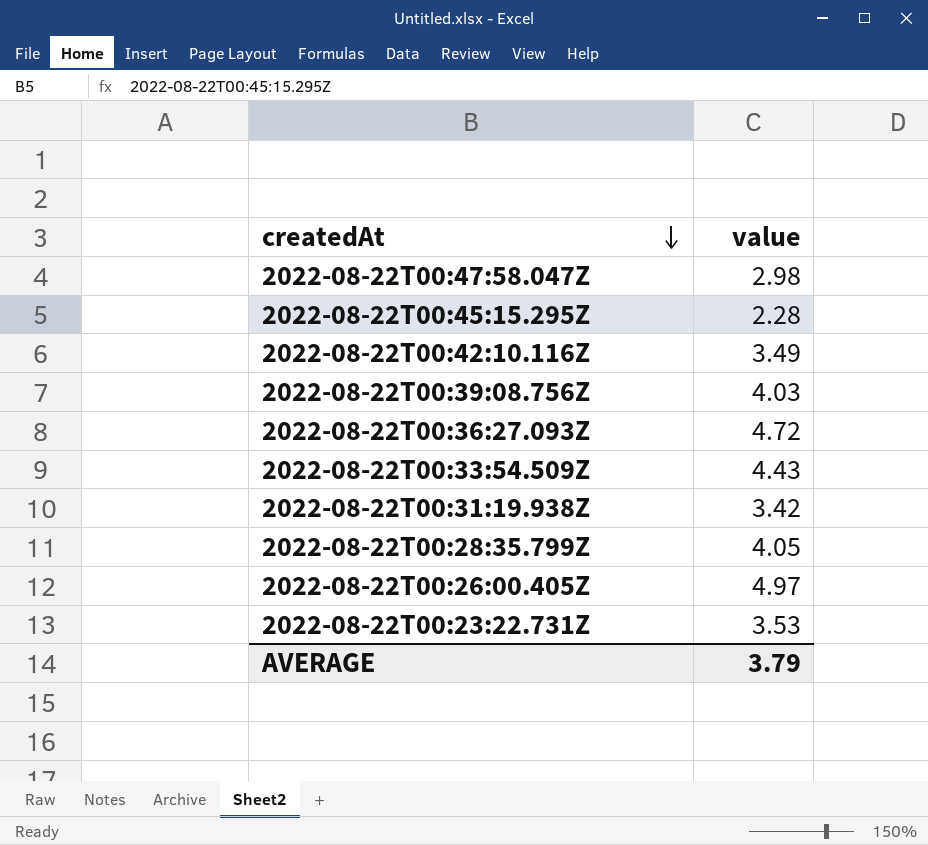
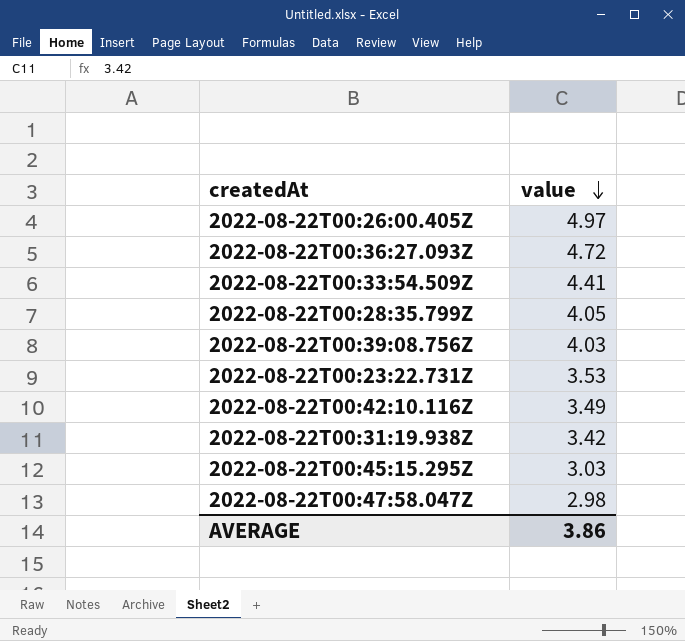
row order: createdAt descending -> value descending
2022-08-22T00:33:54.509Z | value: 4.43 -> 4.41
2022-08-22T00:45:15.295Z | value: 2.28 -> 3.03
AVERAGE | value: 3.79 -> 3.86

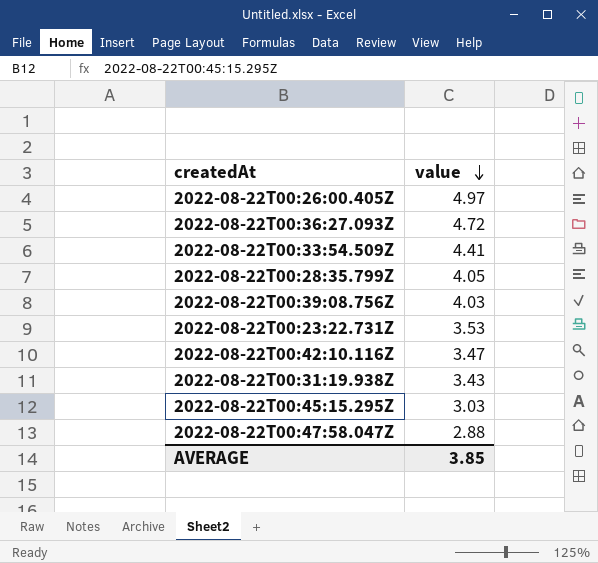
2022-08-22T00:42:10.116Z | value: 3.49 -> 3.47
2022-08-22T00:31:19.938Z | value: 3.42 -> 3.43
2022-08-22T00:47:58.047Z | value: 2.98 -> 2.88
AVERAGE | value: 3.86 -> 3.85

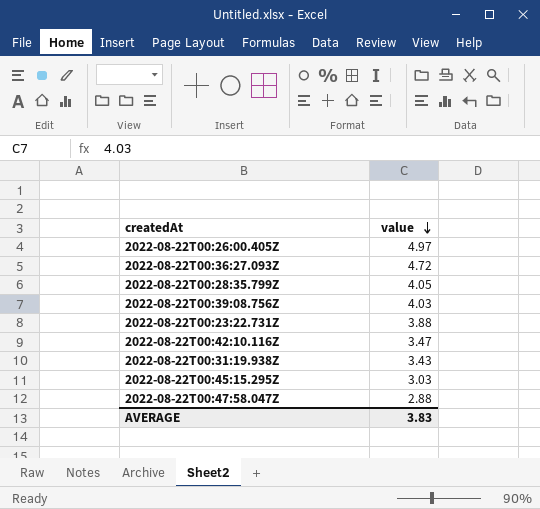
row 2022-08-22T00:33:54.509Z: 4.41 -> none
2022-08-22T00:23:22.731Z | value: 3.53 -> 3.88
AVERAGE | value: 3.85 -> 3.83

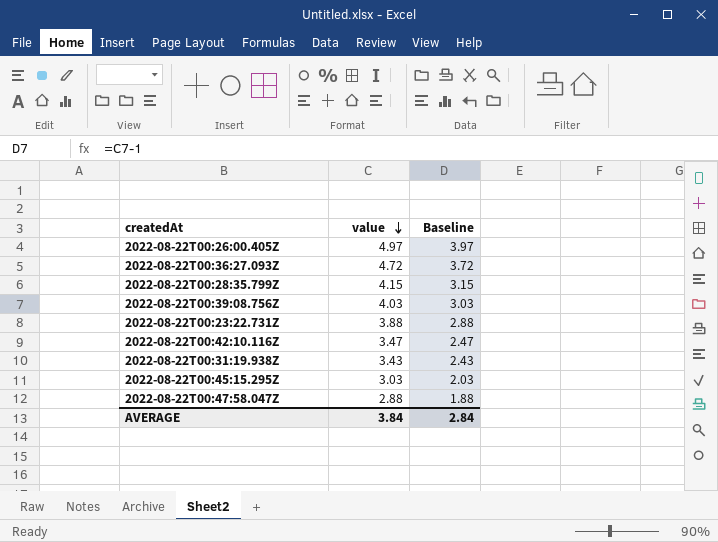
column Baseline | formula: none -> [value] - 1
2022-08-22T00:28:35.799Z | value: 4.05 -> 4.15
AVERAGE | value: 3.83 -> 3.84

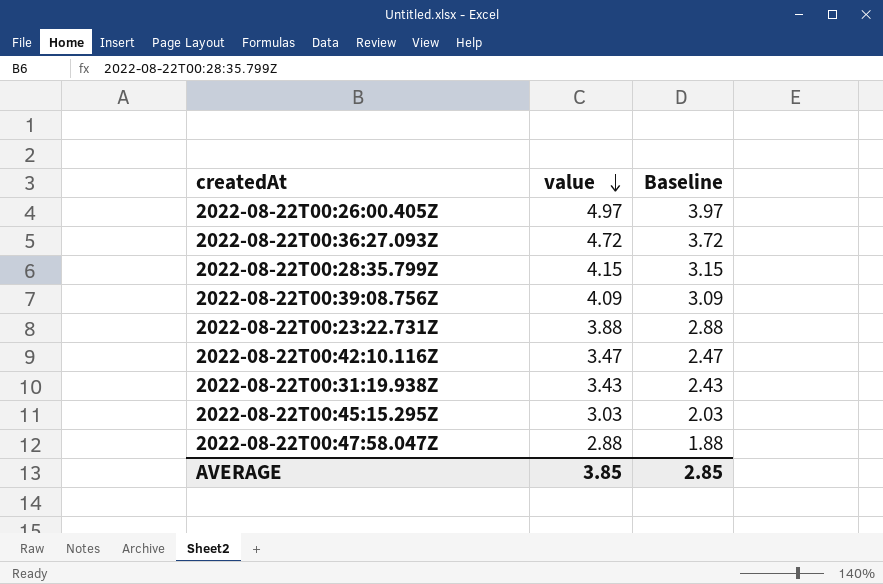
2022-08-22T00:39:08.756Z | value: 4.03 -> 4.09
2022-08-22T00:39:08.756Z | Baseline: 3.03 -> 3.09
AVERAGE | value: 3.84 -> 3.85
AVERAGE | Baseline: 2.84 -> 2.85

